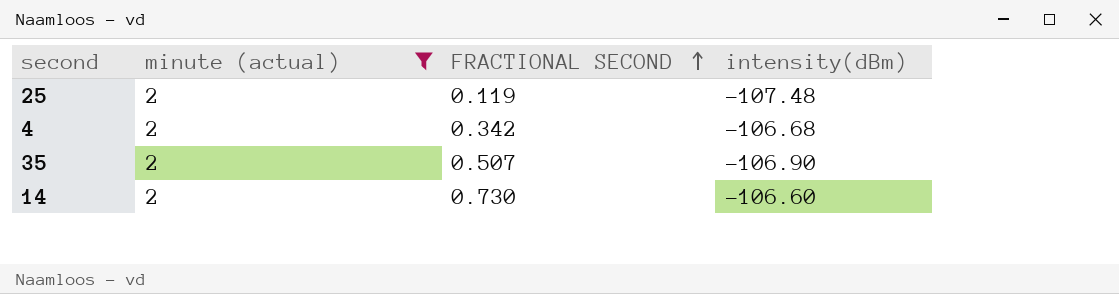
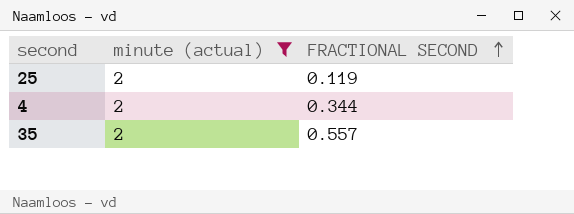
column intensity(dBm) | position: 4 -> none
row 14: 2 | 0.730 | -106.60 -> none
4 | FRACTIONAL SECOND: 0.342 -> 0.344
35 | FRACTIONAL SECOND: 0.507 -> 0.557

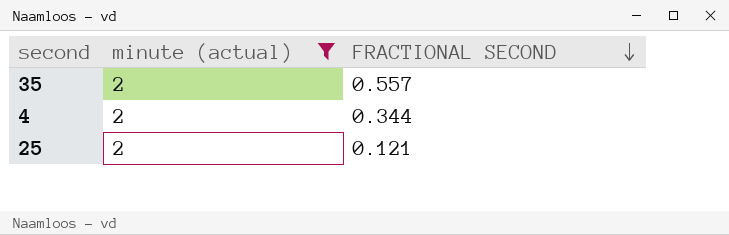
row order: FRACTIONAL SECOND ascending -> FRACTIONAL SECOND descending
25 | FRACTIONAL SECOND: 0.119 -> 0.121

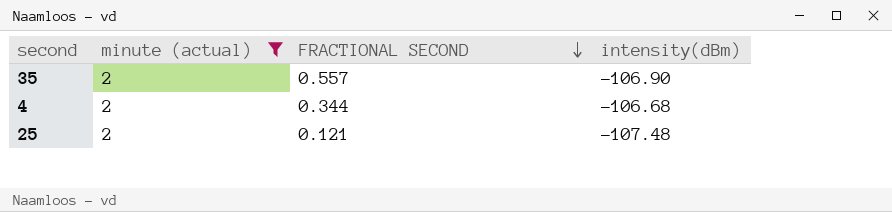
column intensity(dBm) | position: none -> 4

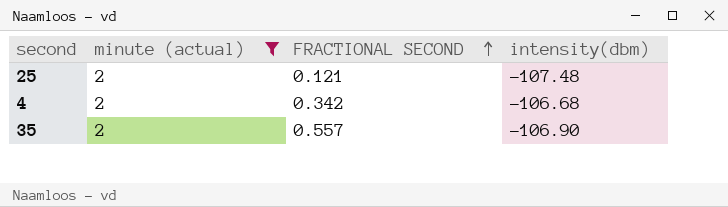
row order: FRACTIONAL SECOND descending -> FRACTIONAL SECOND ascending
column name: intensity(dBm) -> intensity(dbm)
4 | FRACTIONAL SECOND: 0.344 -> 0.342

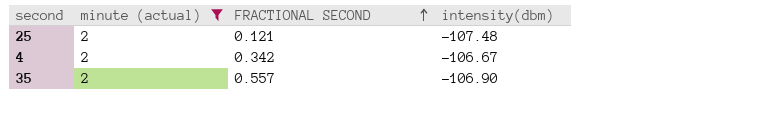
4 | intensity(dbm): -106.68 -> -106.67

